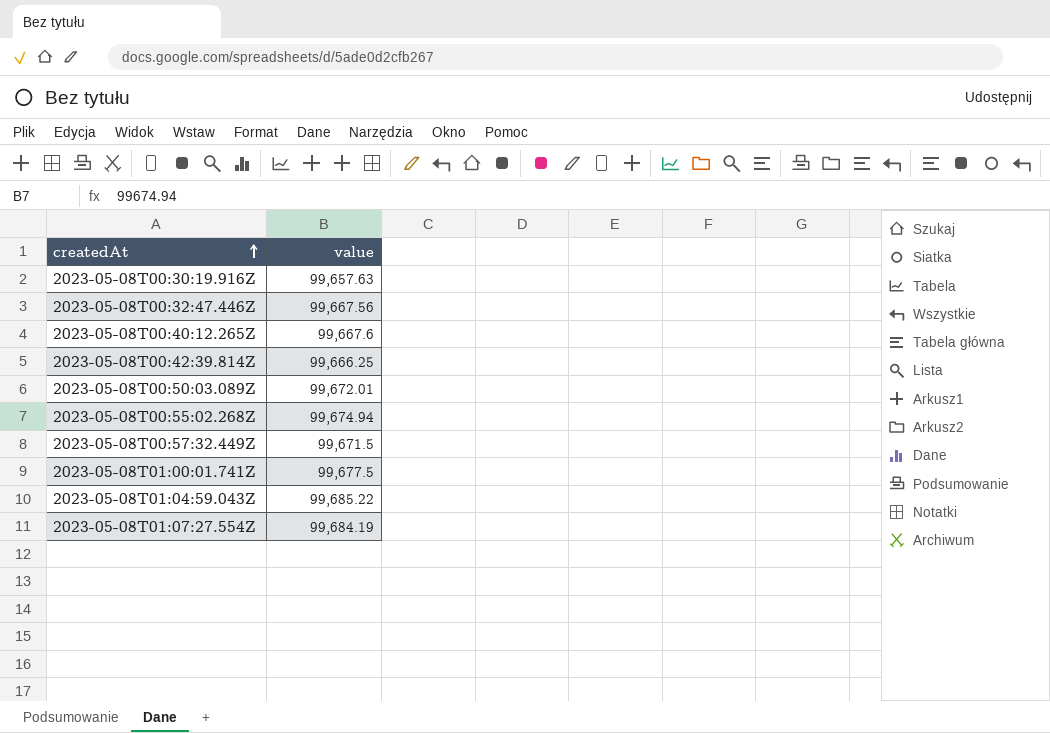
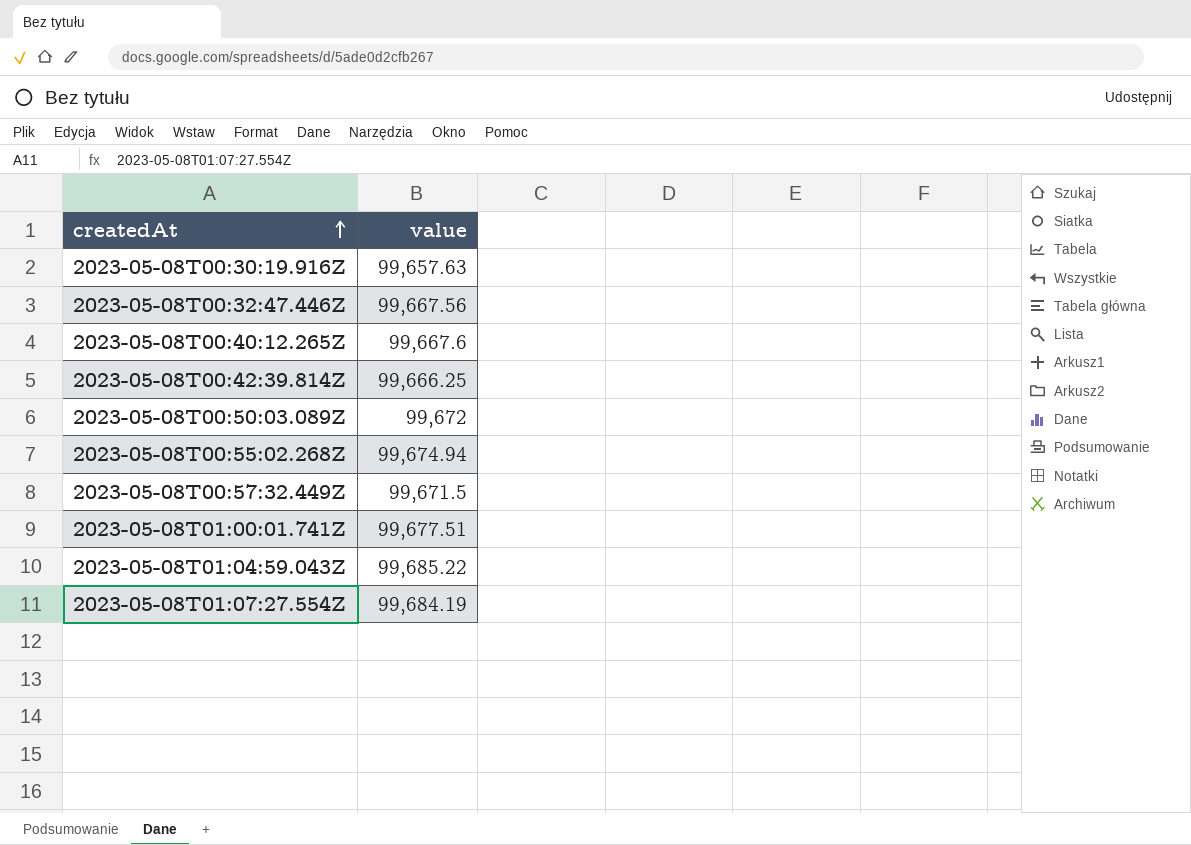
2023-05-08T00:50:03.089Z | value: 99,672.01 -> 99,672
2023-05-08T01:00:01.741Z | value: 99,677.5 -> 99,677.51

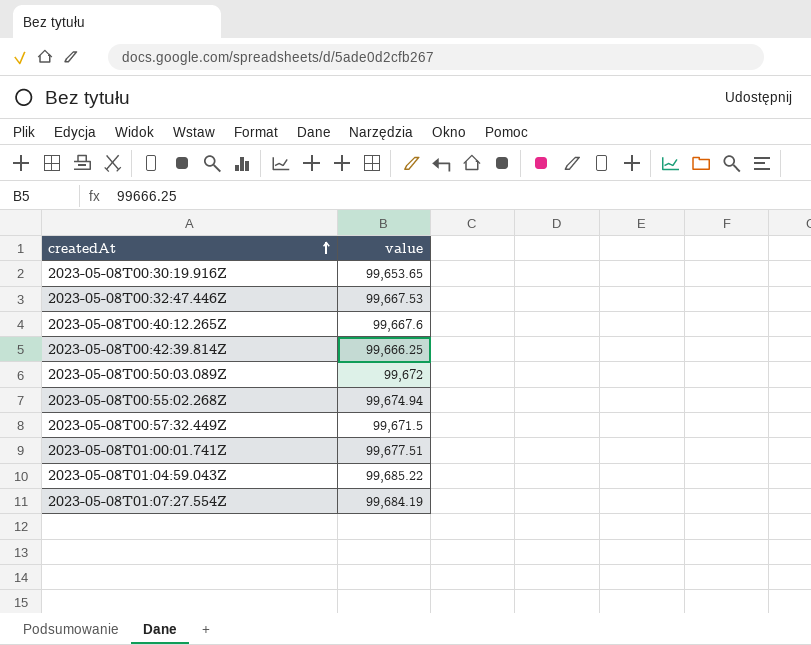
2023-05-08T00:30:19.916Z | value: 99,657.63 -> 99,653.65
2023-05-08T00:32:47.446Z | value: 99,667.56 -> 99,667.53

